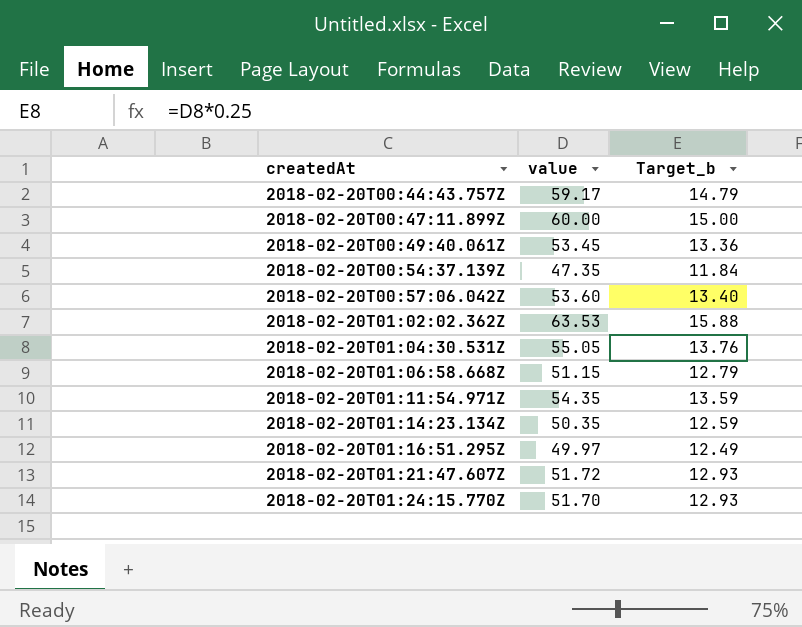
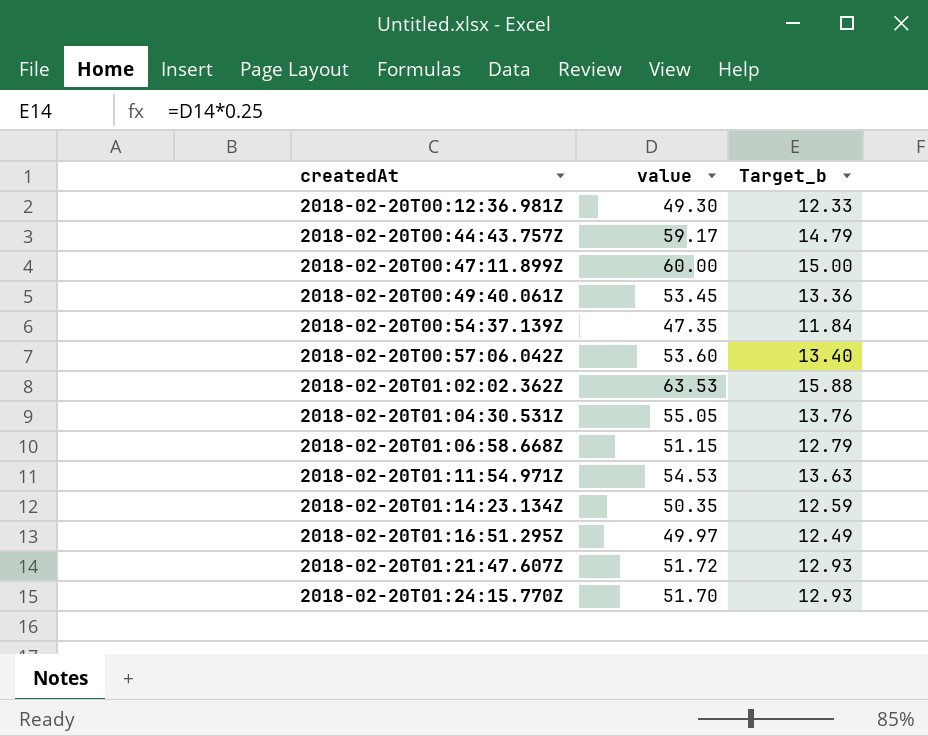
row 2018-02-20T00:12:36.981Z: none -> 49.30 | 12.33
2018-02-20T01:11:54.971Z | value: 54.35 -> 54.53
2018-02-20T01:11:54.971Z | Target_b: 13.59 -> 13.63

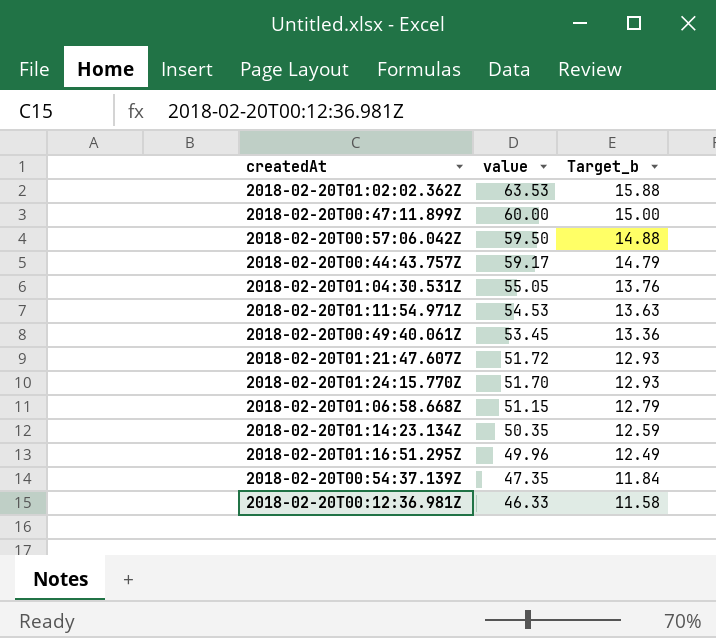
row order: createdAt ascending -> value descending
2018-02-20T00:57:06.042Z | value: 53.60 -> 59.50
2018-02-20T00:57:06.042Z | Target_b: 13.40 -> 14.88
2018-02-20T01:16:51.295Z | value: 49.97 -> 49.96
2018-02-20T00:12:36.981Z | value: 49.30 -> 46.33
2018-02-20T00:12:36.981Z | Target_b: 12.33 -> 11.58

